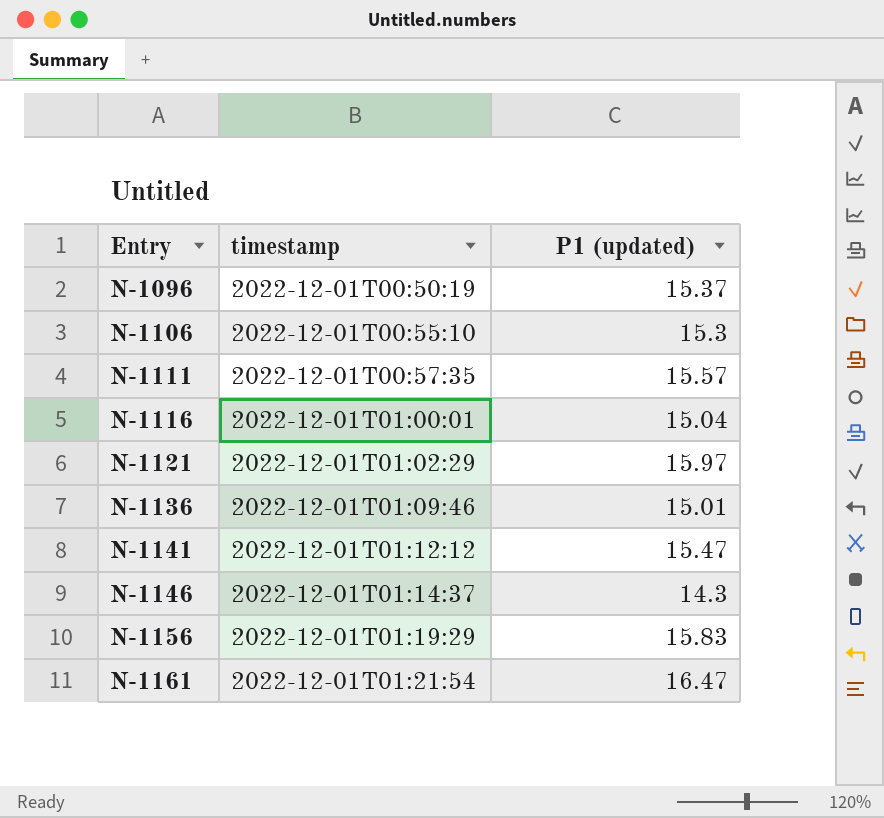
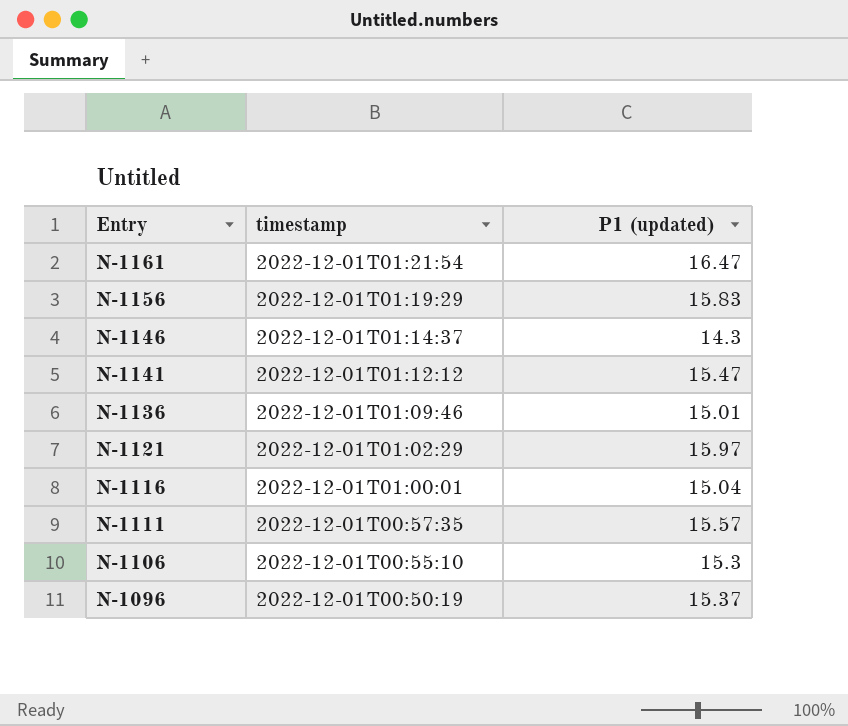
row order: Entry ascending -> Entry descending

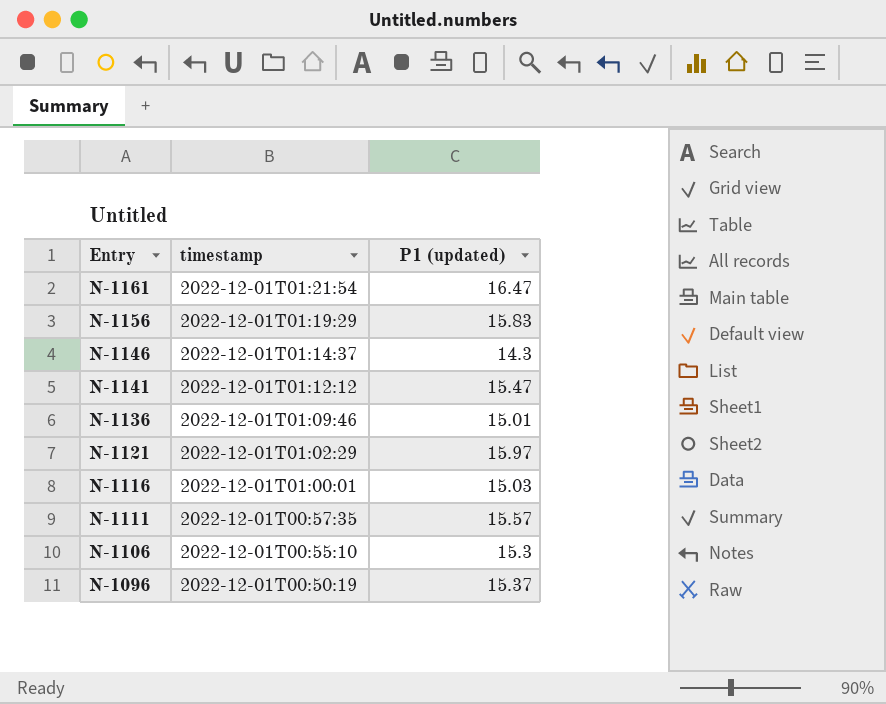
N-1116 | P1 (updated): 15.04 -> 15.03

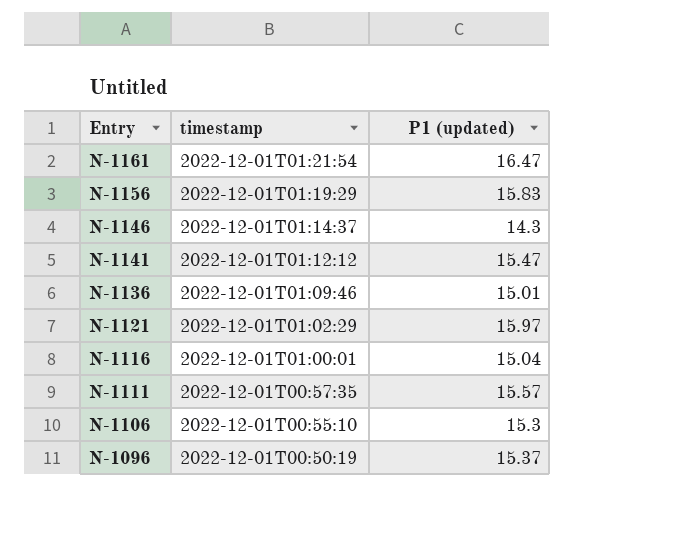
N-1116 | P1 (updated): 15.03 -> 15.04

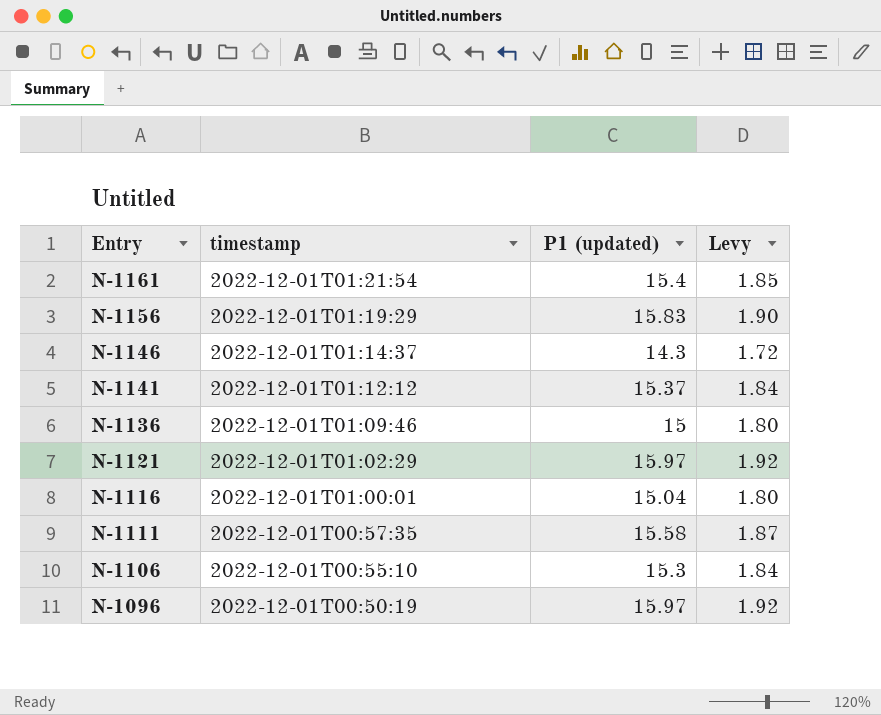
column Levy | formula: none -> [P1 (updated)] * 0.12
N-1161 | P1 (updated): 16.47 -> 15.4
N-1141 | P1 (updated): 15.47 -> 15.37
N-1136 | P1 (updated): 15.01 -> 15
N-1111 | P1 (updated): 15.57 -> 15.58
N-1096 | P1 (updated): 15.37 -> 15.97

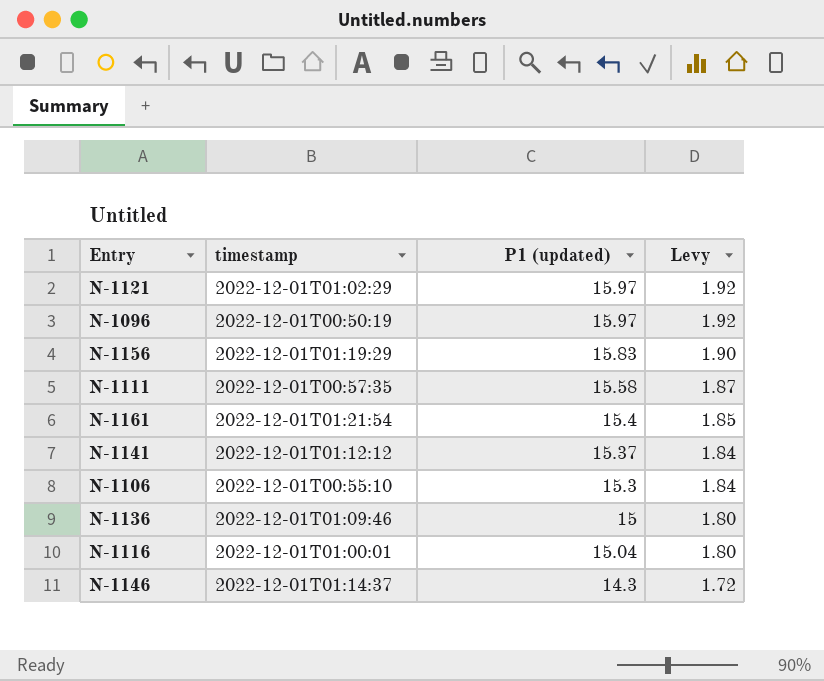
row order: Entry descending -> Levy descending

